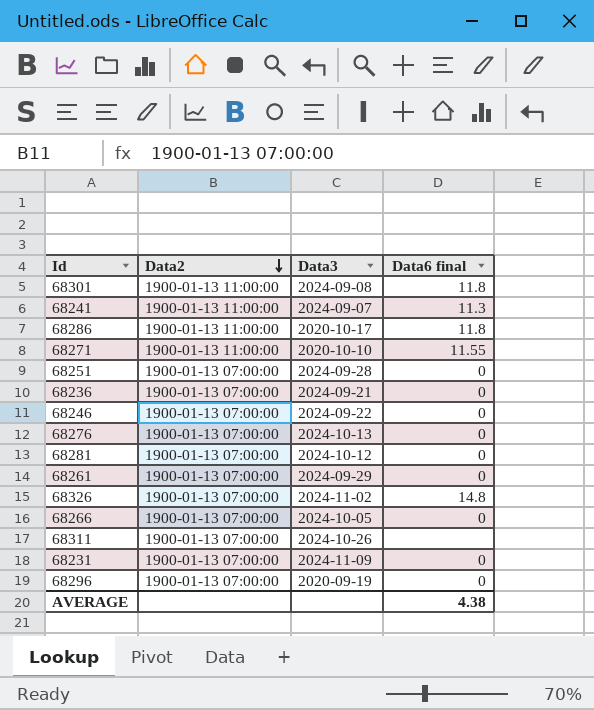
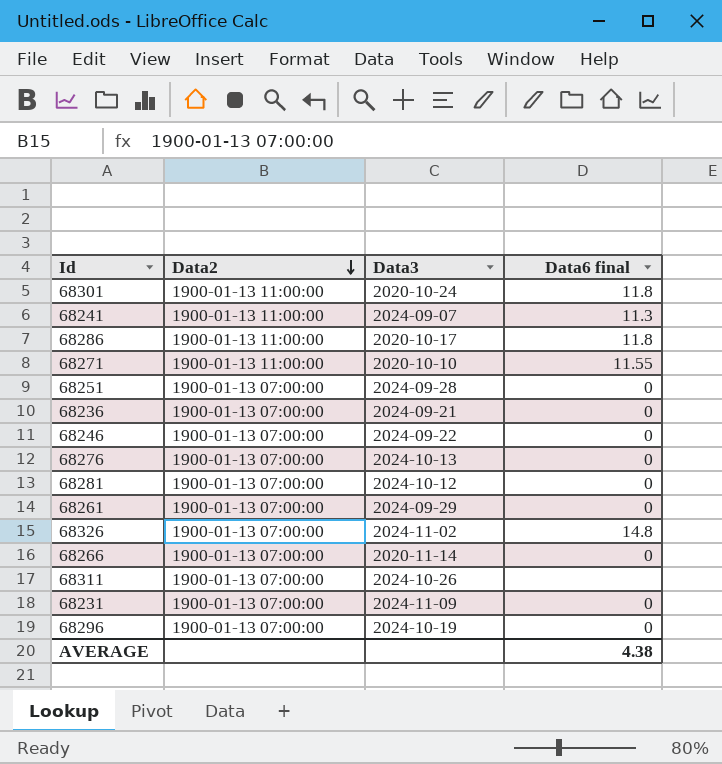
68301 | Data3: 2024-09-08 -> 2020-10-24
68266 | Data3: 2024-10-05 -> 2020-11-14
68296 | Data3: 2020-09-19 -> 2024-10-19

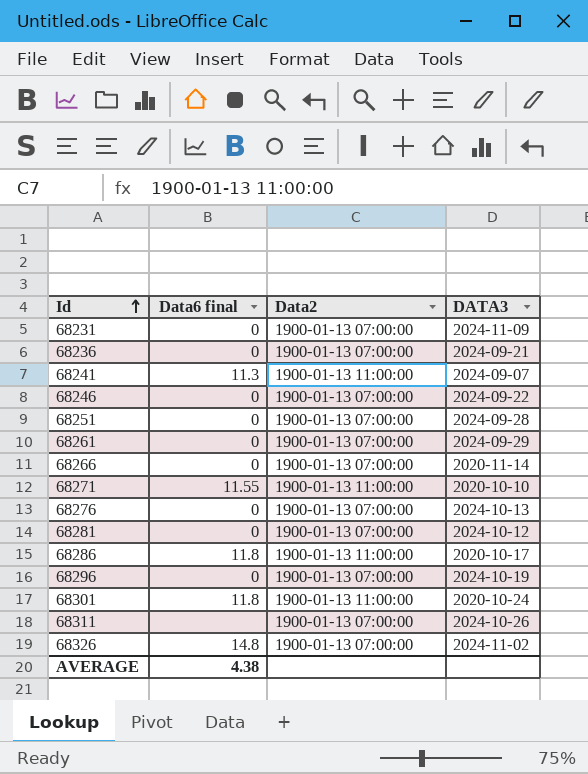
row order: Data2 descending -> Id ascending
column Data6 final | position: 4 -> 2
column name: Data3 -> DATA3

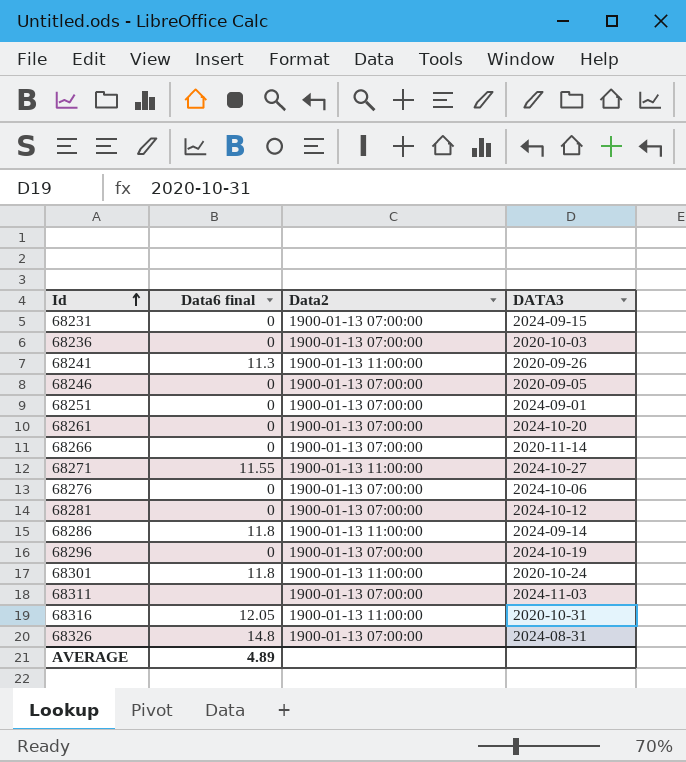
68231 | DATA3: 2024-11-09 -> 2024-09-15
68236 | DATA3: 2024-09-21 -> 2020-10-03
68241 | DATA3: 2024-09-07 -> 2020-09-26
68246 | DATA3: 2024-09-22 -> 2020-09-05
68251 | DATA3: 2024-09-28 -> 2024-09-01
68261 | DATA3: 2024-09-29 -> 2024-10-20
68271 | DATA3: 2020-10-10 -> 2024-10-27
68276 | DATA3: 2024-10-13 -> 2024-10-06
68286 | DATA3: 2020-10-17 -> 2024-09-14
68311 | DATA3: 2024-10-26 -> 2024-11-03
row 68316: none -> 12.05 | 1900-01-13 11:00:00 | 2020-10-31
68326 | DATA3: 2024-11-02 -> 2024-08-31
AVERAGE | Data6 final: 4.38 -> 4.89

